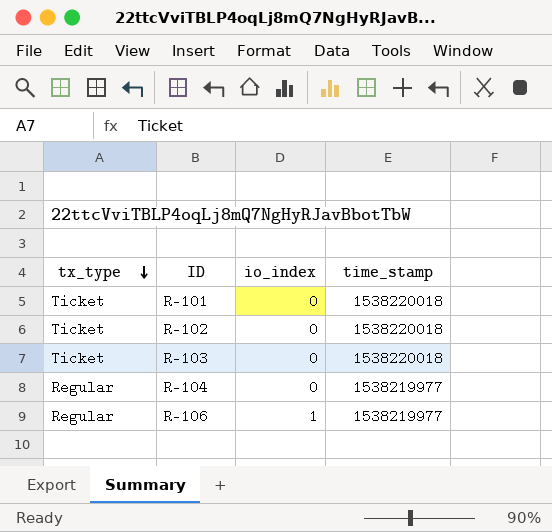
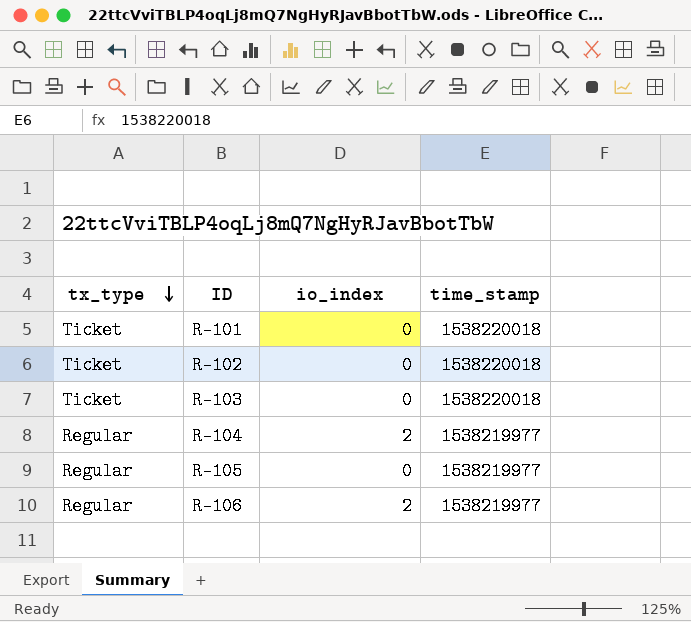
R-104 | io_index: 0 -> 2
row R-105: none -> Regular | 0 | 1538219977
R-106 | io_index: 1 -> 2

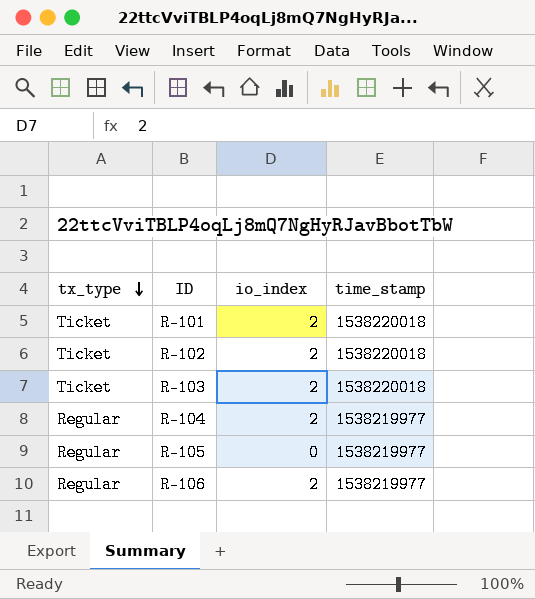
R-101 | io_index: 0 -> 2
R-102 | io_index: 0 -> 2
R-103 | io_index: 0 -> 2

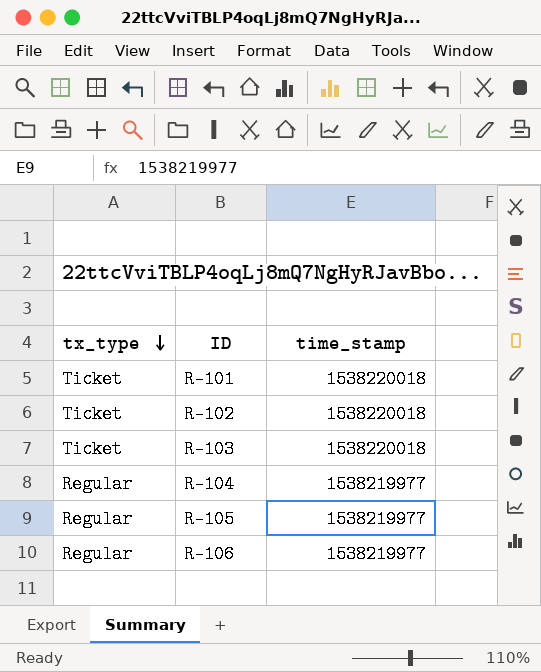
column io_index | position: 3 -> none

